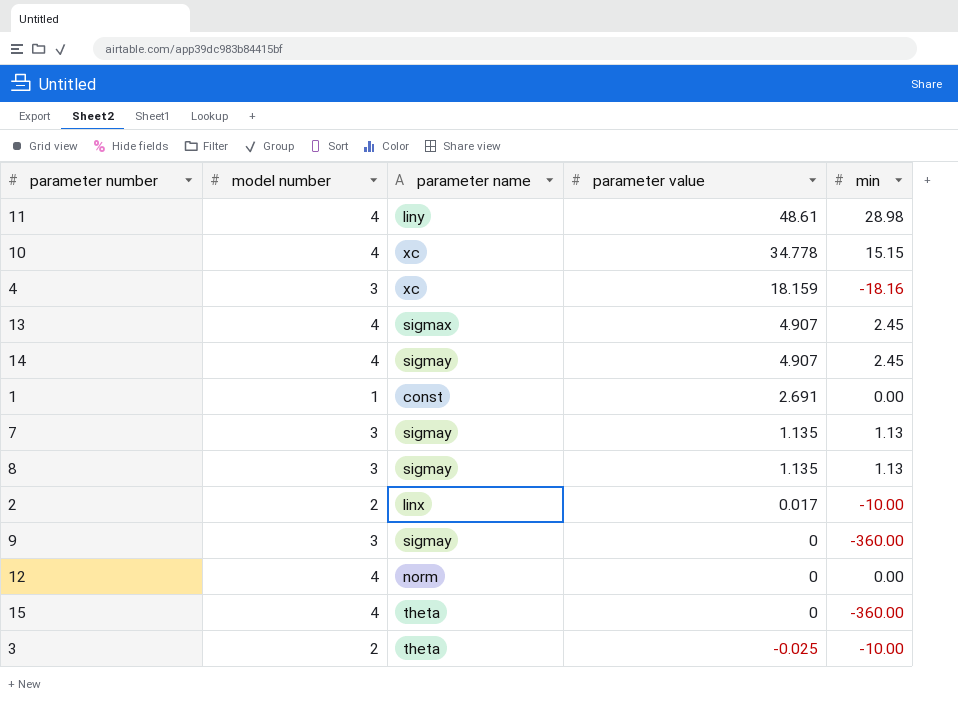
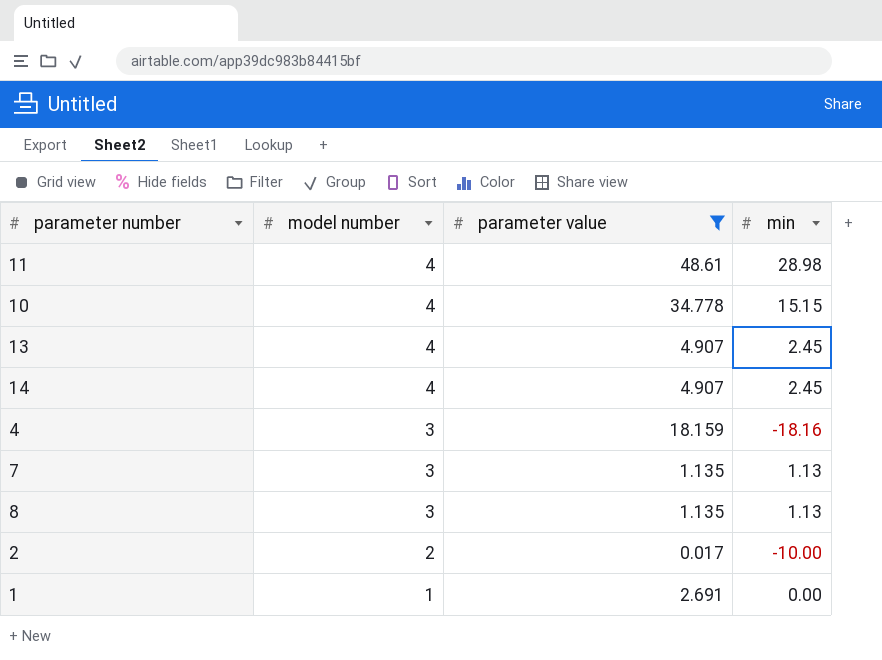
filter: none -> parameter value >= 0.017
row order: parameter value descending -> model number descending
column parameter name | position: 3 -> none

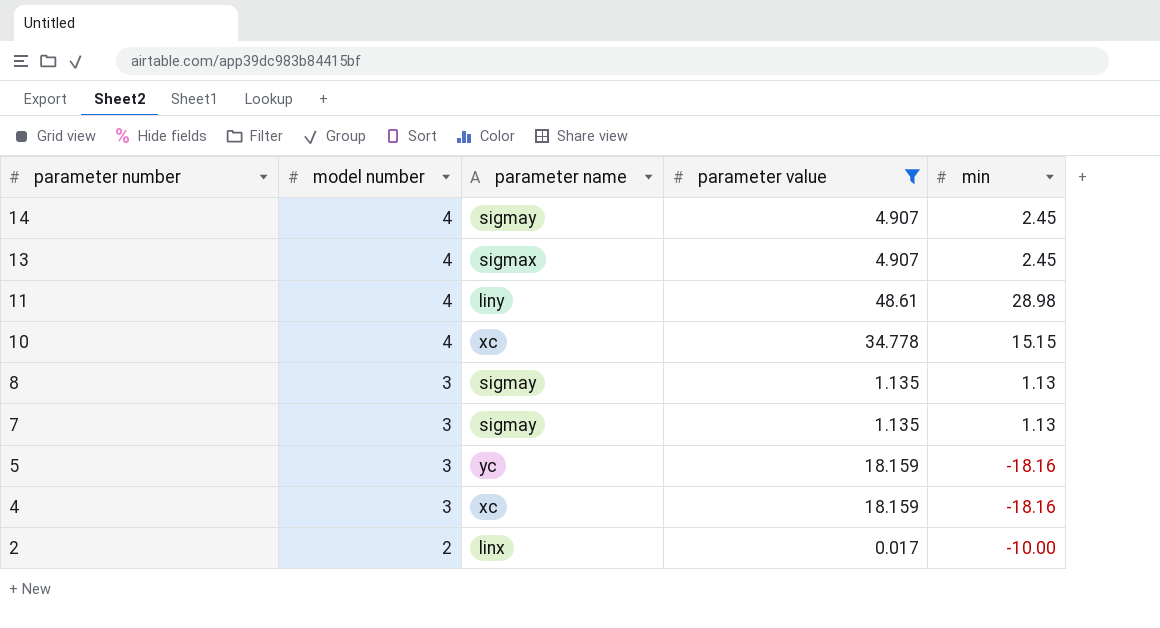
row order: model number descending -> parameter number descending
column parameter name | position: none -> 3
row 1: 1 | 2.691 | 0.00 -> none
row 5: none -> 3 | yc | 18.159 | -18.16

